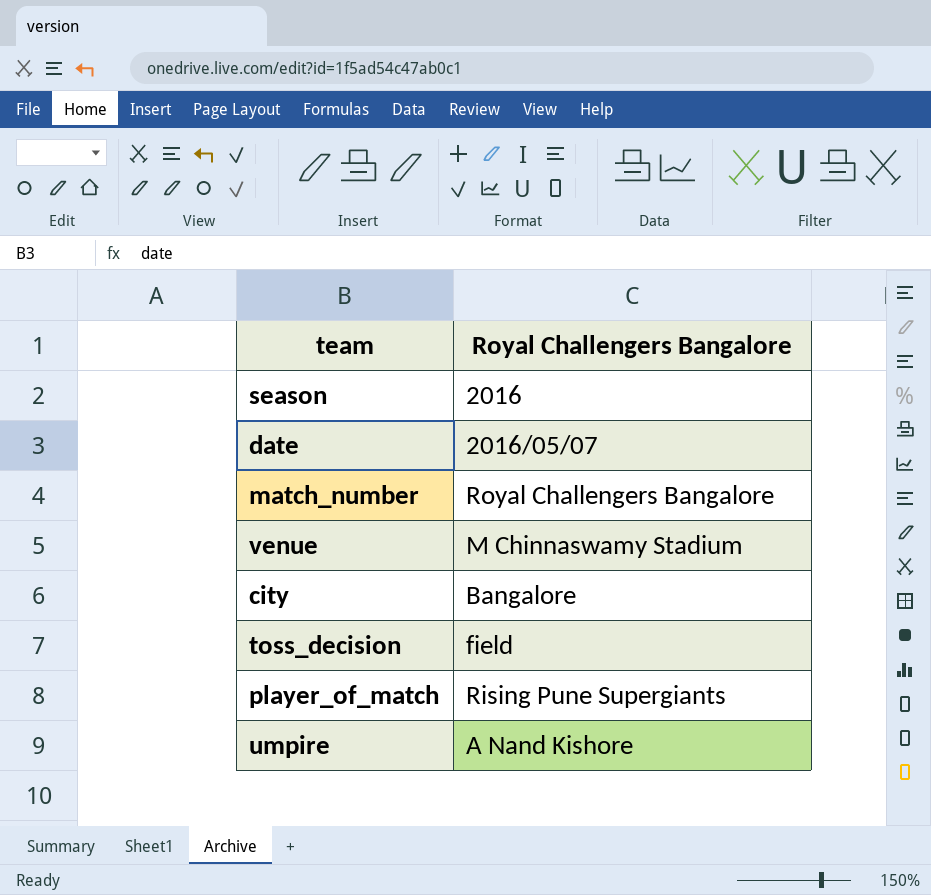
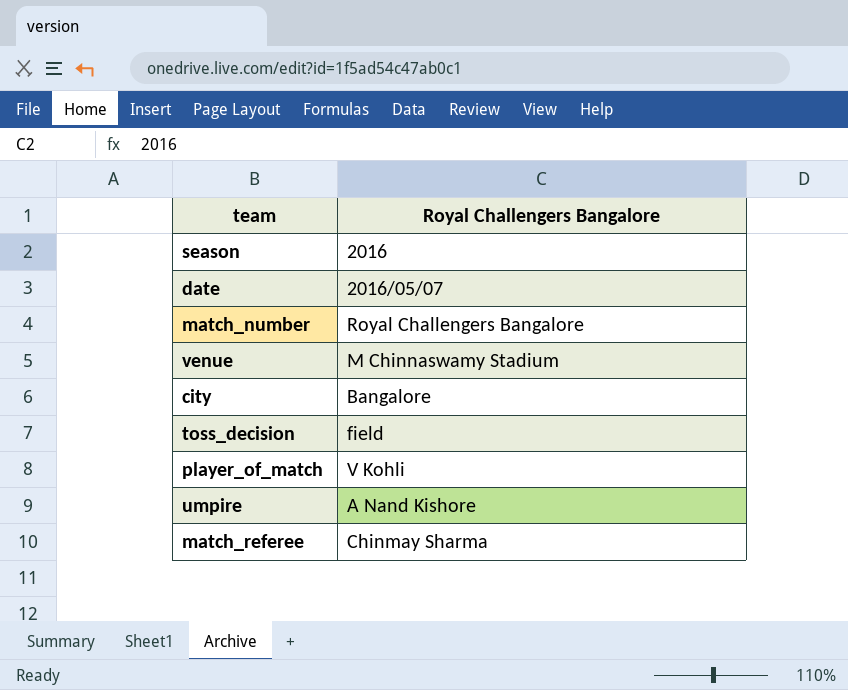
player_of_match | Royal Challengers Bangalore: Rising Pune Supergiants -> V Kohli
row match_referee: none -> Chinmay Sharma

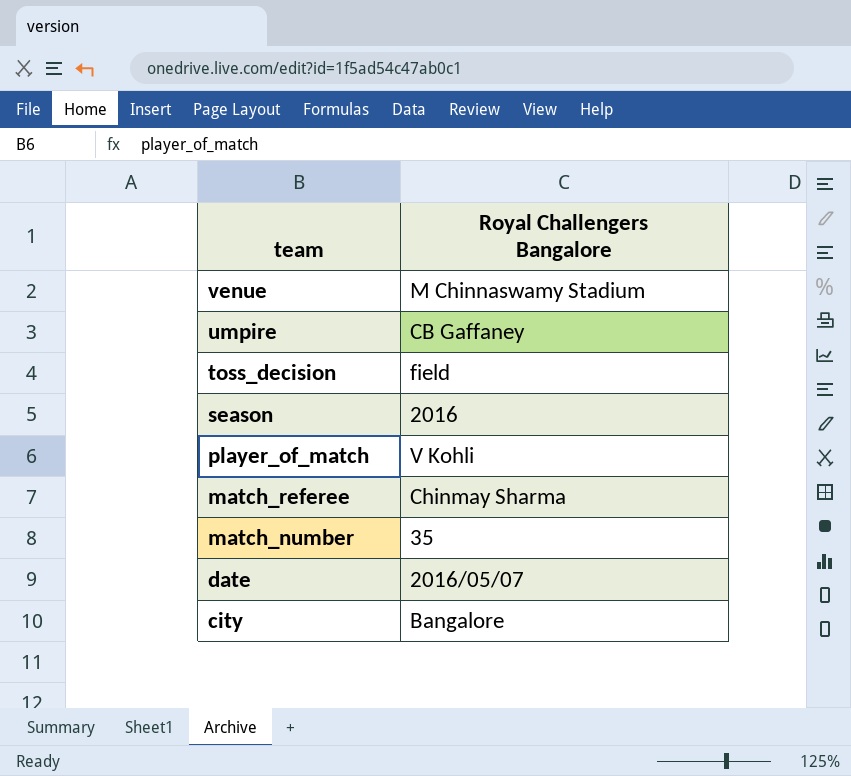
row order: none -> team descending
umpire | Royal Challengers Bangalore: A Nand Kishore -> CB Gaffaney
match_number | Royal Challengers Bangalore: Royal Challengers Bangalore -> 35

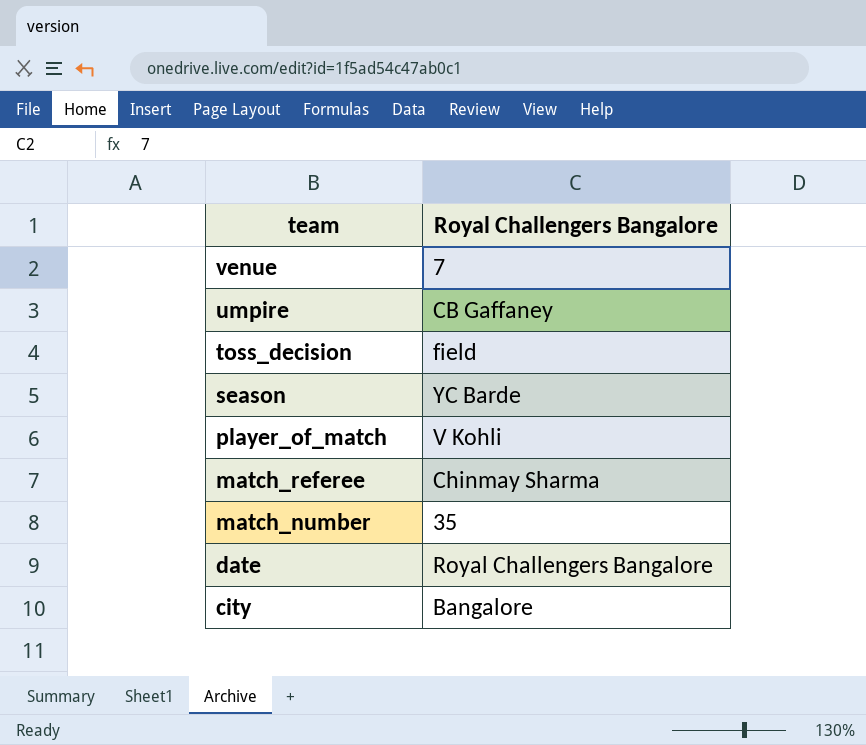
venue | Royal Challengers Bangalore: M Chinnaswamy Stadium -> 7
season | Royal Challengers Bangalore: 2016 -> YC Barde
date | Royal Challengers Bangalore: 2016/05/07 -> Royal Challengers Bangalore

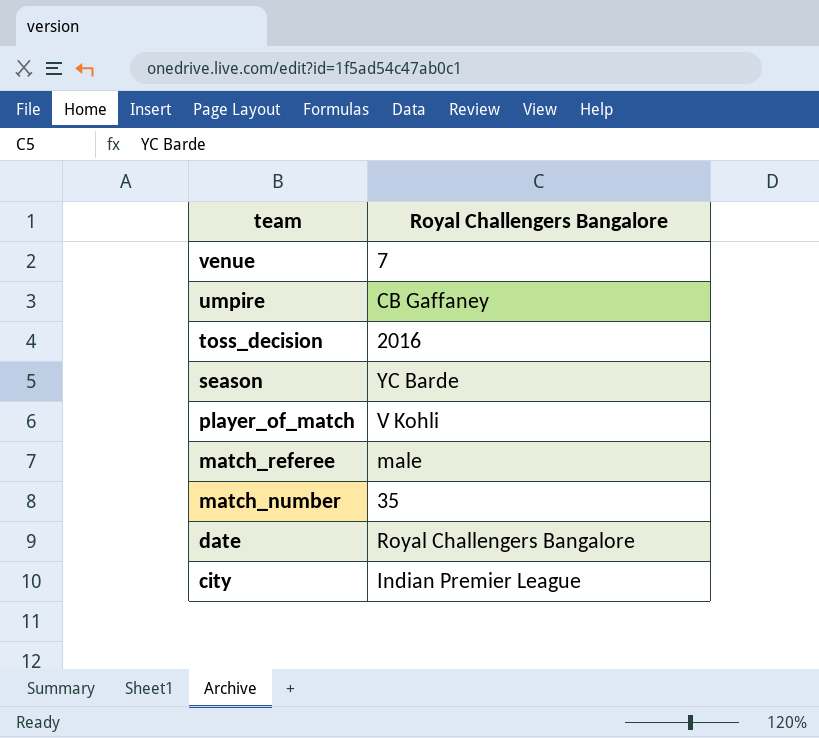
toss_decision | Royal Challengers Bangalore: field -> 2016
match_referee | Royal Challengers Bangalore: Chinmay Sharma -> male
city | Royal Challengers Bangalore: Bangalore -> Indian Premier League

